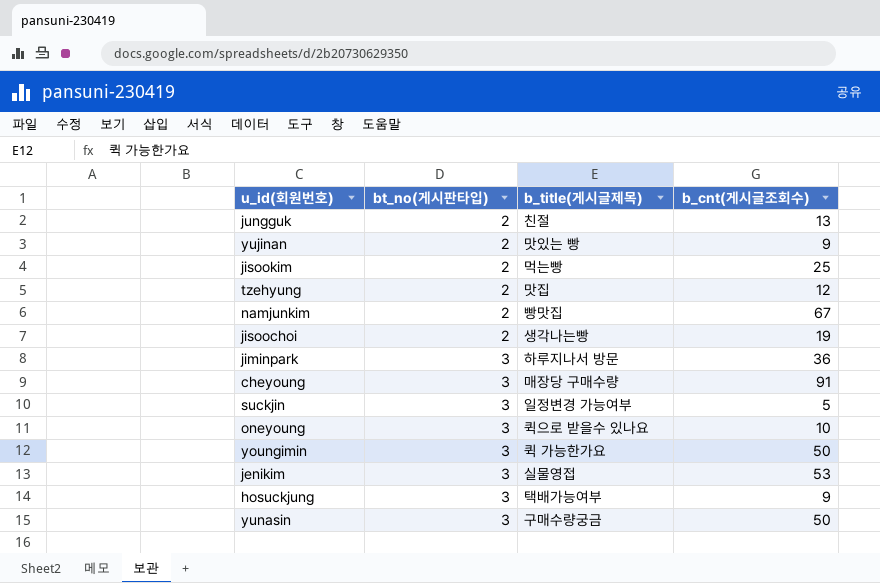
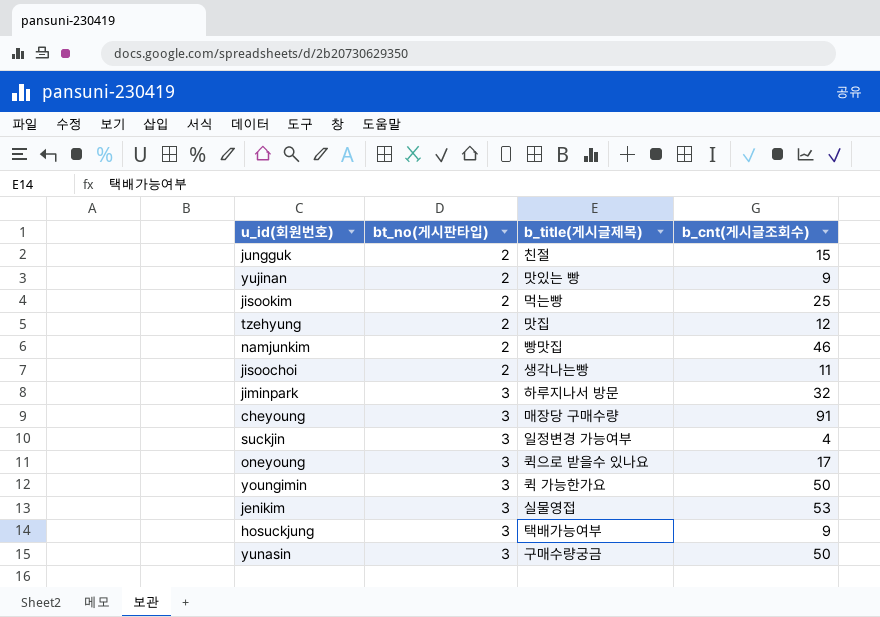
jungguk | b_cnt(게시글조회수): 13 -> 15
namjunkim | b_cnt(게시글조회수): 67 -> 46
jisoochoi | b_cnt(게시글조회수): 19 -> 11
jiminpark | b_cnt(게시글조회수): 36 -> 32
suckjin | b_cnt(게시글조회수): 5 -> 4
oneyoung | b_cnt(게시글조회수): 10 -> 17

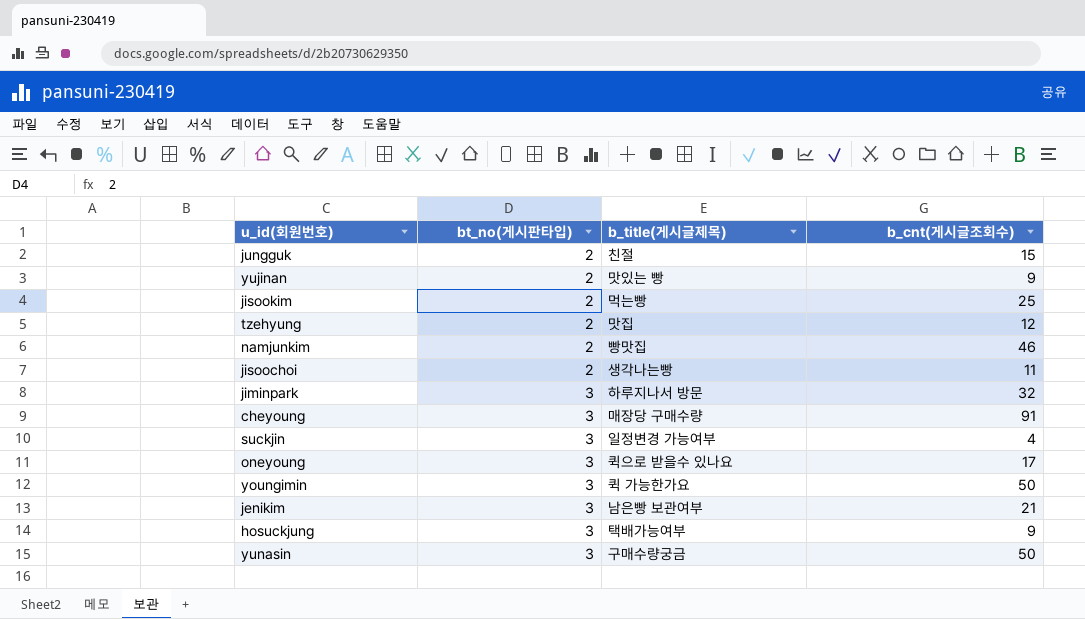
jenikim | b_title(게시글제목): 실물영접 -> 남은빵 보관여부
jenikim | b_cnt(게시글조회수): 53 -> 21

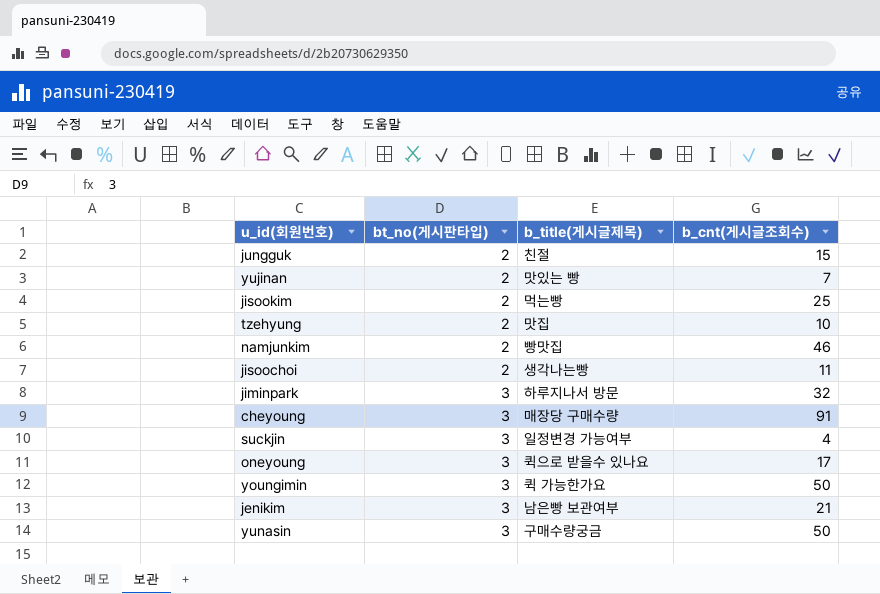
row hosuckjung: 3 | 택배가능여부 | 9 -> none
yujinan | b_cnt(게시글조회수): 9 -> 7
tzehyung | b_cnt(게시글조회수): 12 -> 10

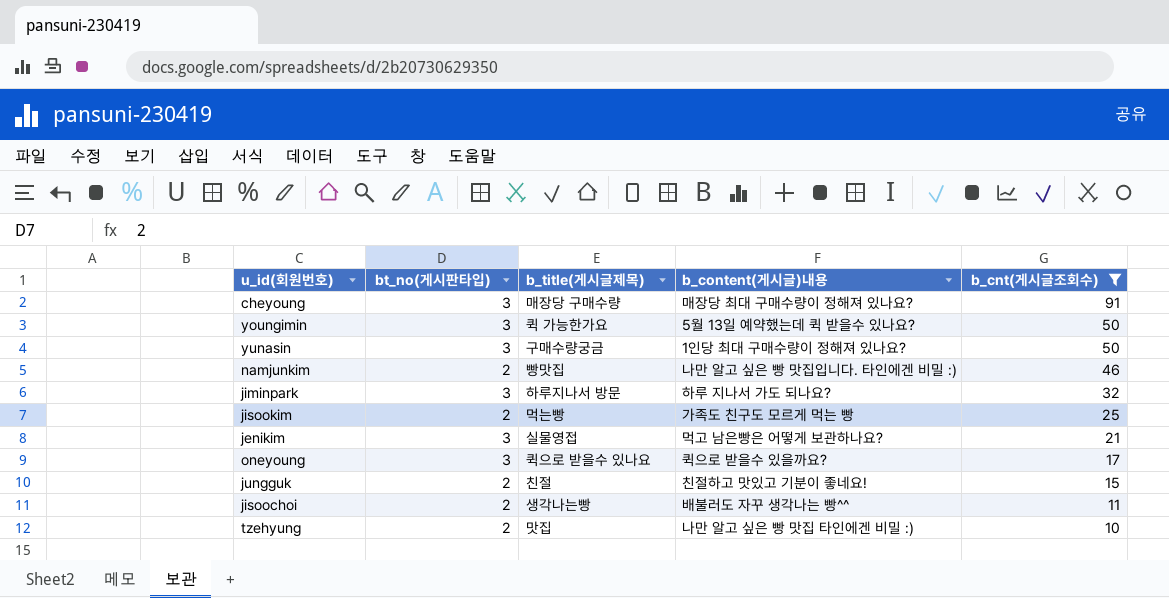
filter: none -> b_cnt(게시글조회수) >= 10
row order: bt_no(게시판타입) ascending -> b_cnt(게시글조회수) descending
column b_content(게시글)내용 | position: none -> 4
jenikim | b_title(게시글제목): 남은빵 보관여부 -> 실물영접

